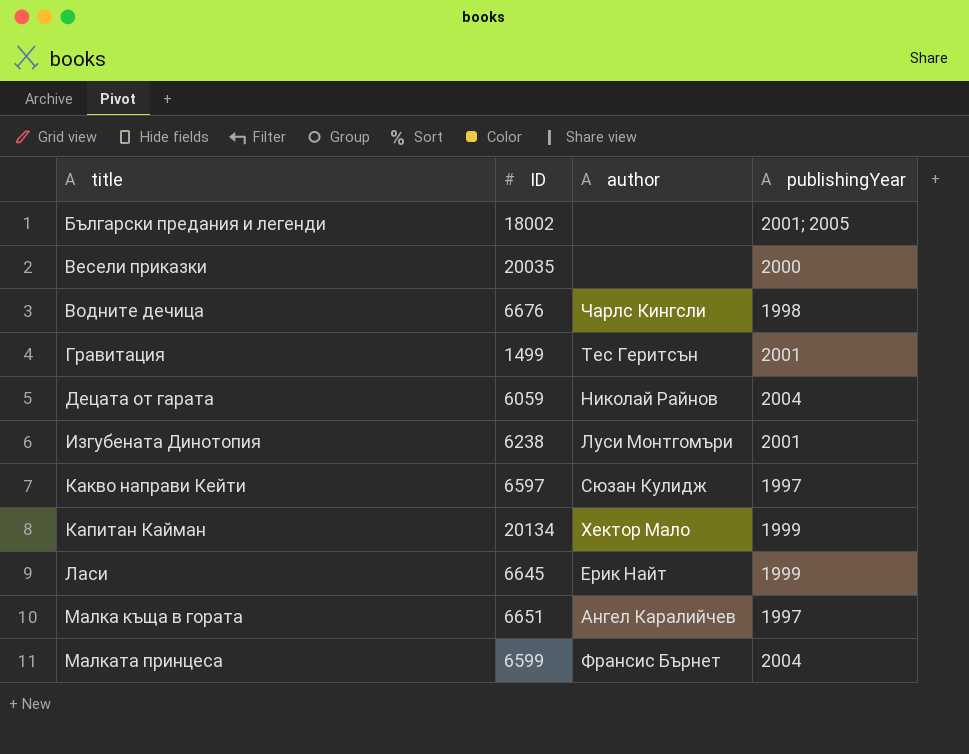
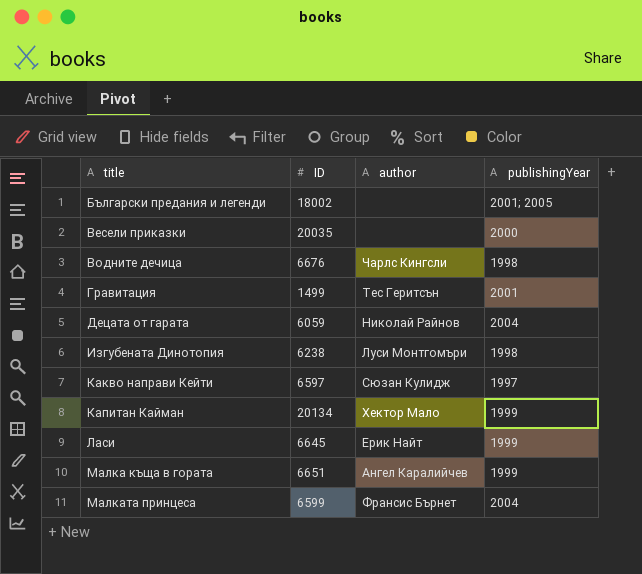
Изгубената Динотопия | publishingYear: 2001 -> 1998
Малка къща в гората | publishingYear: 1997 -> 1999

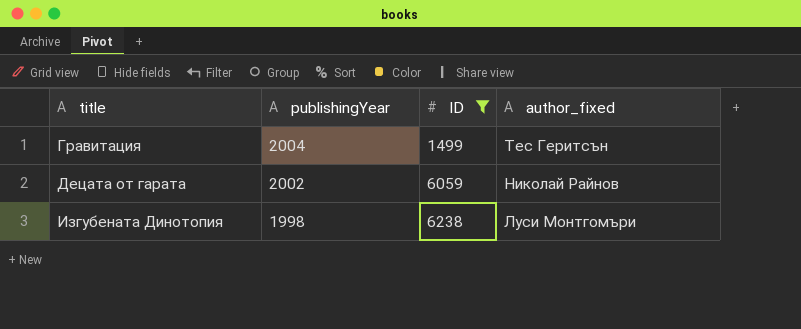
filter: none -> ID <= 6238
column publishingYear | position: 4 -> 2
column name: author -> author_fixed
Гравитация | publishingYear: 2001 -> 2004
Децата от гарата | publishingYear: 2004 -> 2002

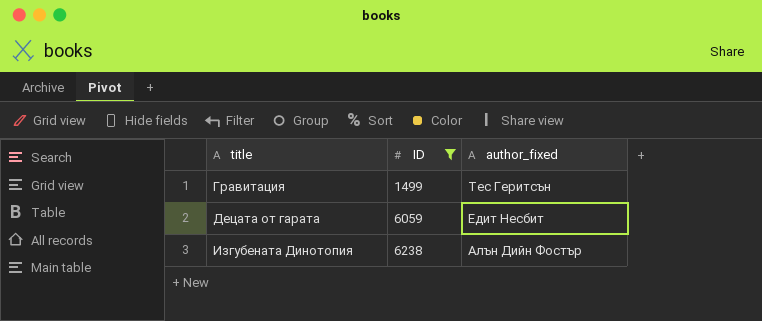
column publishingYear | position: 2 -> none
Децата от гарата | author_fixed: Николай Райнов -> Едит Несбит
Изгубената Динотопия | author_fixed: Луси Монтгомъри -> Алън Дийн Фостър

